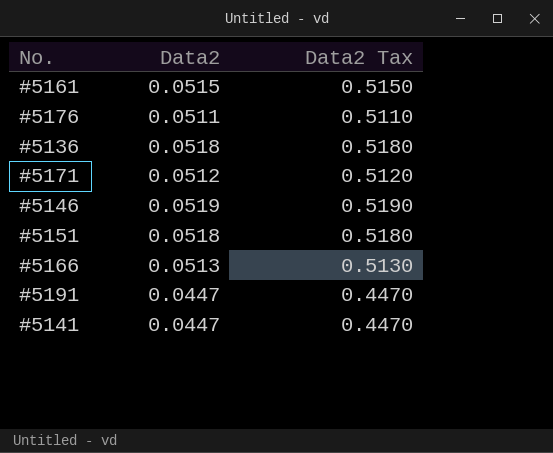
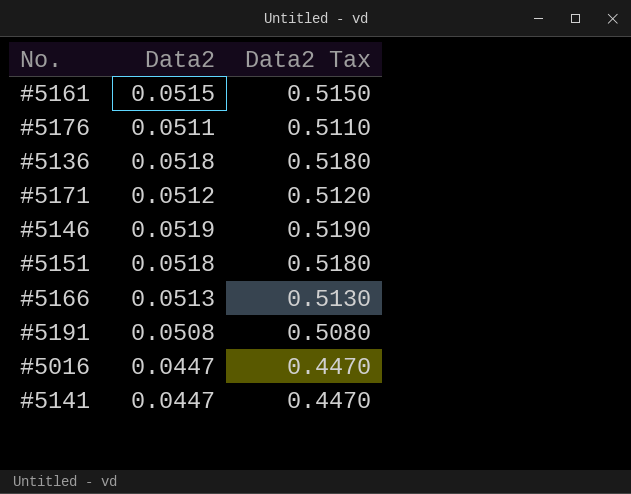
#5191 | Data2: 0.0447 -> 0.0508
#5191 | Data2 Tax: 0.4470 -> 0.5080
row #5016: none -> 0.0447 | 0.4470

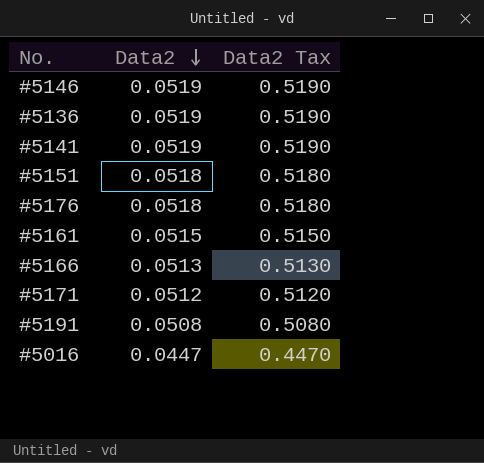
row order: none -> Data2 descending
#5136 | Data2: 0.0518 -> 0.0519
#5136 | Data2 Tax: 0.5180 -> 0.5190
#5141 | Data2: 0.0447 -> 0.0519
#5141 | Data2 Tax: 0.4470 -> 0.5190
#5176 | Data2: 0.0511 -> 0.0518
#5176 | Data2 Tax: 0.5110 -> 0.5180

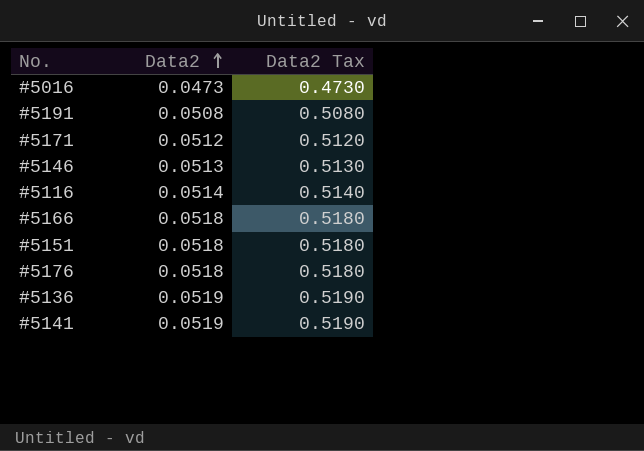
row order: Data2 descending -> Data2 ascending
row #5161: 0.0515 | 0.5150 -> none
#5016 | Data2: 0.0447 -> 0.0473
#5016 | Data2 Tax: 0.4470 -> 0.4730
#5146 | Data2: 0.0519 -> 0.0513
#5146 | Data2 Tax: 0.5190 -> 0.5130
row #5116: none -> 0.0514 | 0.5140
#5166 | Data2: 0.0513 -> 0.0518
#5166 | Data2 Tax: 0.5130 -> 0.5180

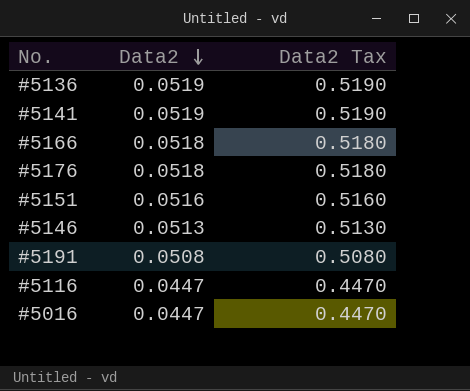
row order: Data2 ascending -> Data2 descending
row #5171: 0.0512 | 0.5120 -> none
#5151 | Data2: 0.0518 -> 0.0516
#5151 | Data2 Tax: 0.5180 -> 0.5160
#5116 | Data2: 0.0514 -> 0.0447
#5116 | Data2 Tax: 0.5140 -> 0.4470
#5016 | Data2: 0.0473 -> 0.0447
#5016 | Data2 Tax: 0.4730 -> 0.4470

